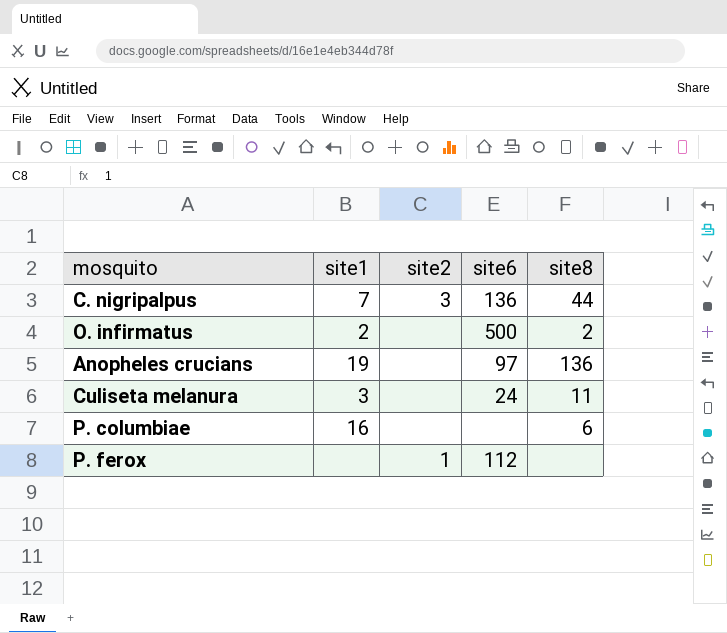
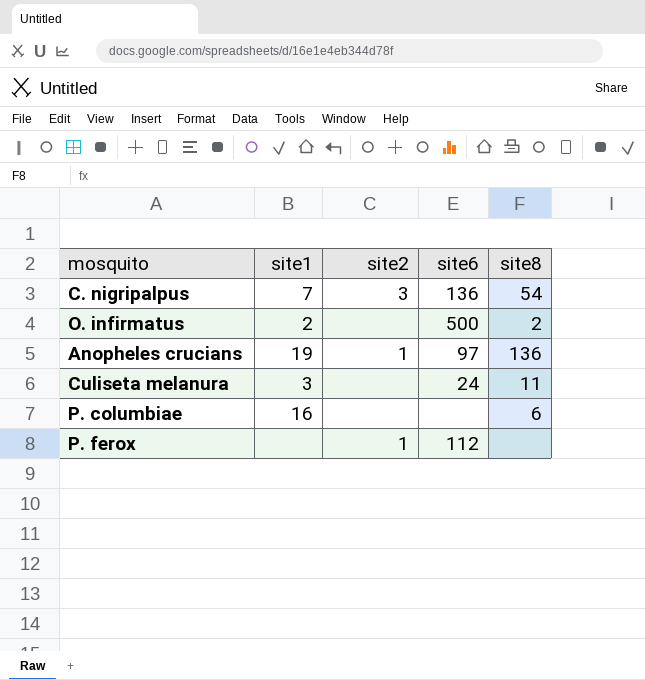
C. nigripalpus | site8: 44 -> 54
Anopheles crucians | site2: none -> 1

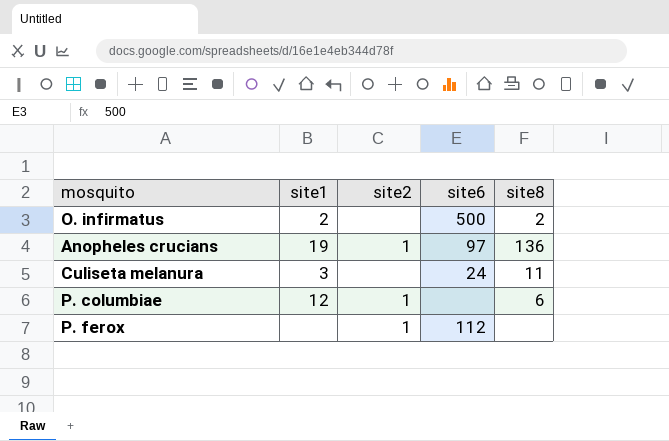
row C. nigripalpus: 7 | 3 | 136 | 54 -> none
P. columbiae | site1: 16 -> 12
P. columbiae | site2: none -> 1

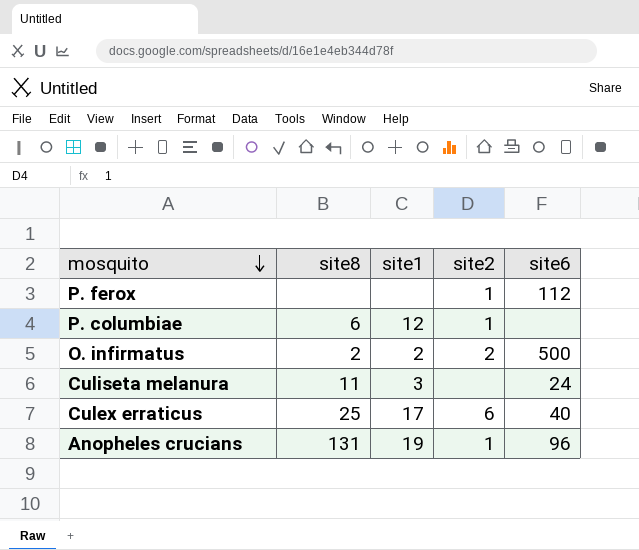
row order: none -> mosquito descending
column site8 | position: 5 -> 2
O. infirmatus | site2: none -> 2
row Culex erraticus: none -> 25 | 17 | 6 | 40
Anopheles crucians | site8: 136 -> 131
Anopheles crucians | site6: 97 -> 96

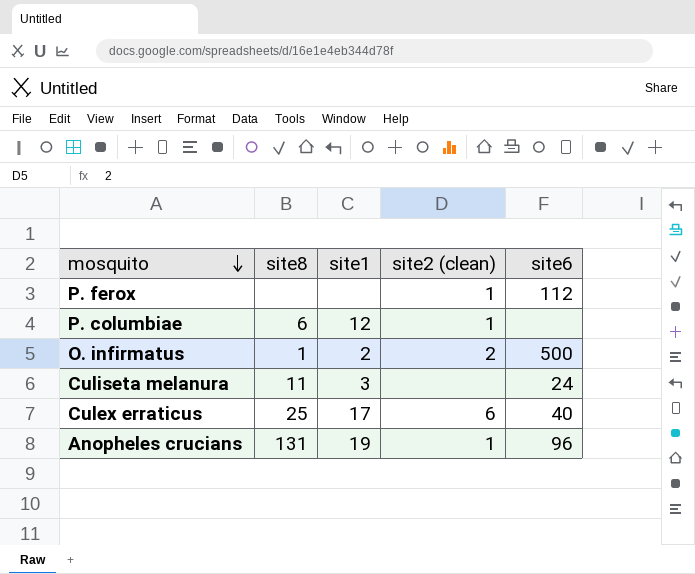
column name: site2 -> site2 (clean)
O. infirmatus | site8: 2 -> 1

